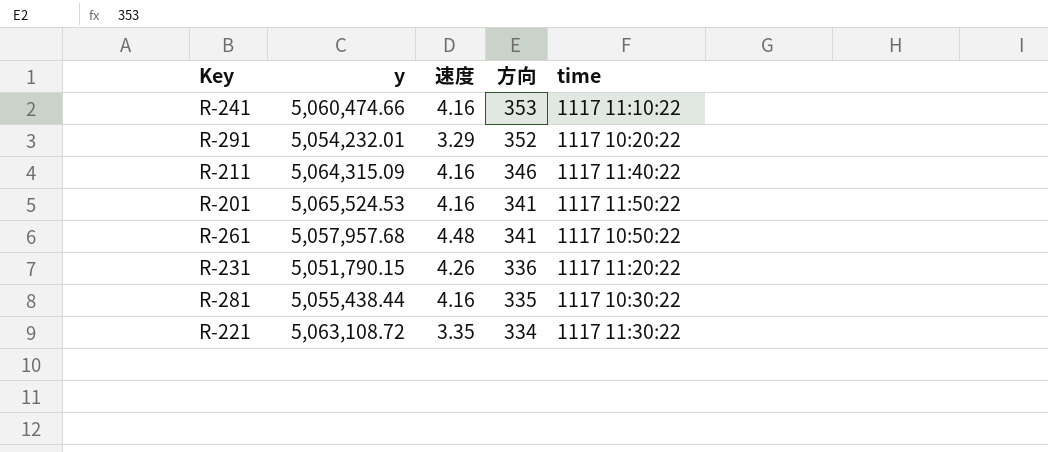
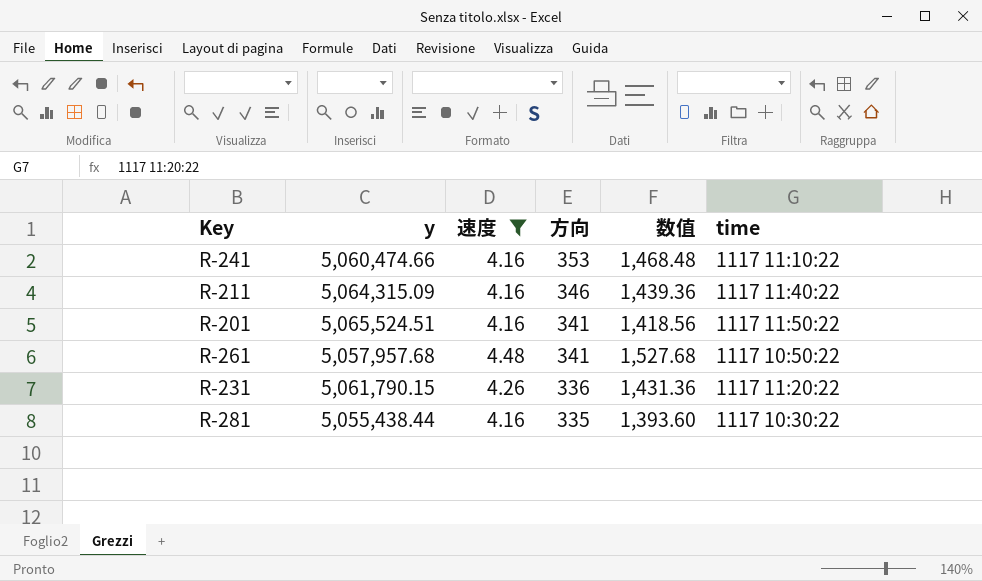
filter: none -> 速度 >= 4.16
column 数值 | formula: none -> [速度] * [方向]
R-201 | y: 5,065,524.53 -> 5,065,524.51
R-231 | y: 5,051,790.15 -> 5,061,790.15

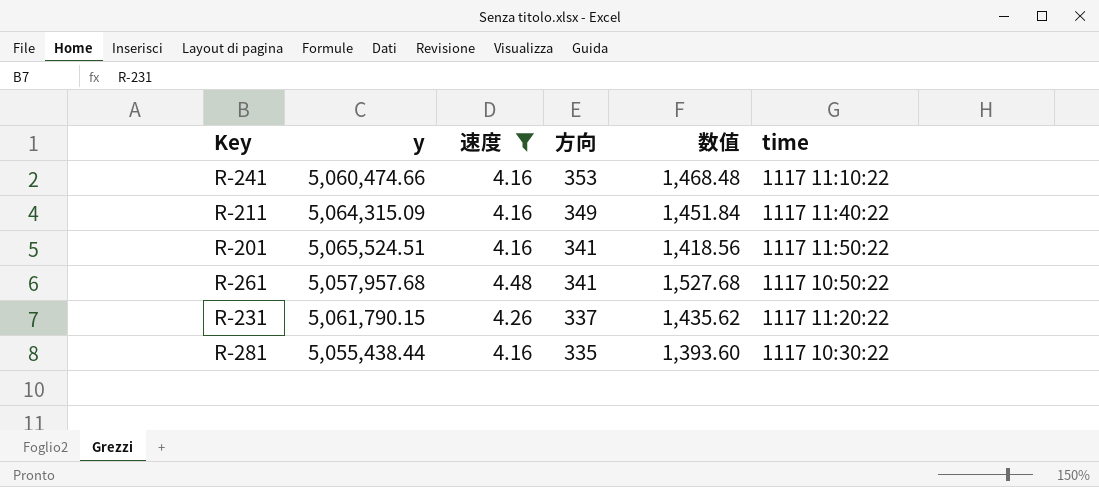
R-211 | 方向: 346 -> 349
R-211 | 数值: 1,439.36 -> 1,451.84
R-231 | 方向: 336 -> 337
R-231 | 数值: 1,431.36 -> 1,435.62

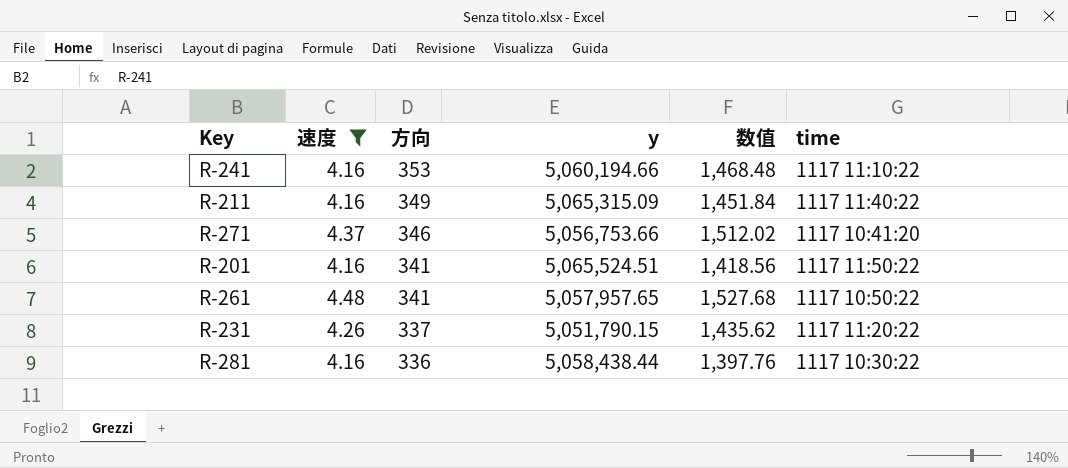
column y | position: 2 -> 4
R-241 | y: 5,060,474.66 -> 5,060,194.66
R-211 | y: 5,064,315.09 -> 5,065,315.09
row R-271: none -> 4.37 | 346 | 5,056,753.66 | 1,512.02 | 1117 10:41:20
R-261 | y: 5,057,957.68 -> 5,057,957.65
R-231 | y: 5,061,790.15 -> 5,051,790.15
R-281 | 方向: 335 -> 336
R-281 | y: 5,055,438.44 -> 5,058,438.44
R-281 | 数值: 1,393.60 -> 1,397.76

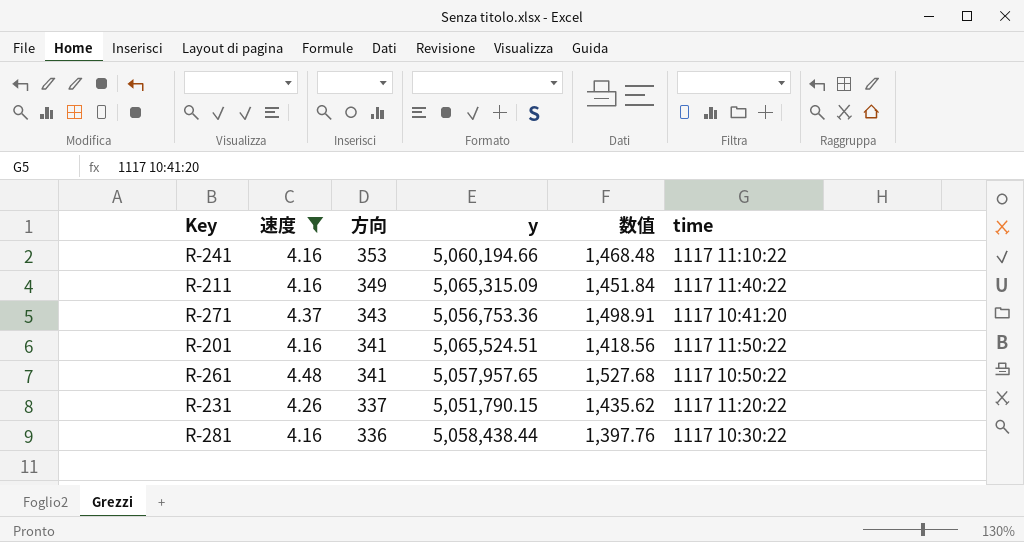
R-271 | 方向: 346 -> 343
R-271 | y: 5,056,753.66 -> 5,056,753.36
R-271 | 数值: 1,512.02 -> 1,498.91

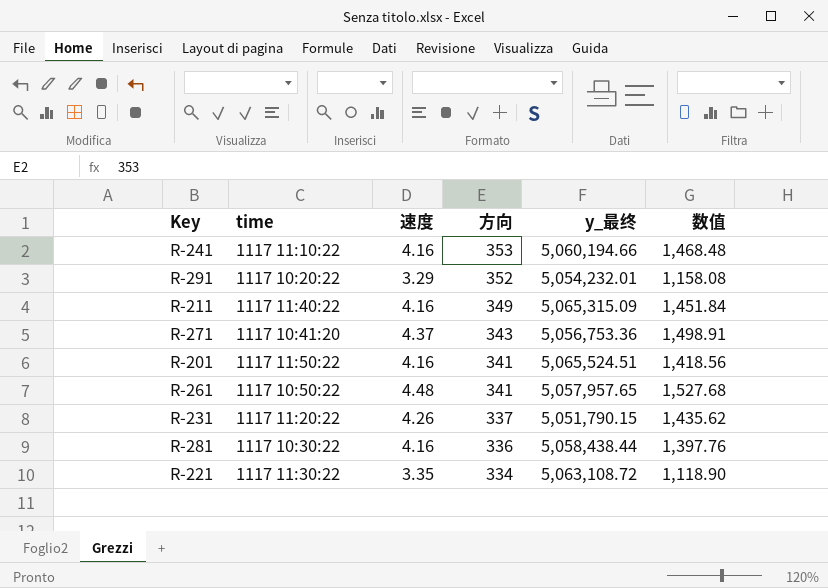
filter: 速度 >= 4.16 -> none
column time | position: 6 -> 2
column name: y -> y_最终

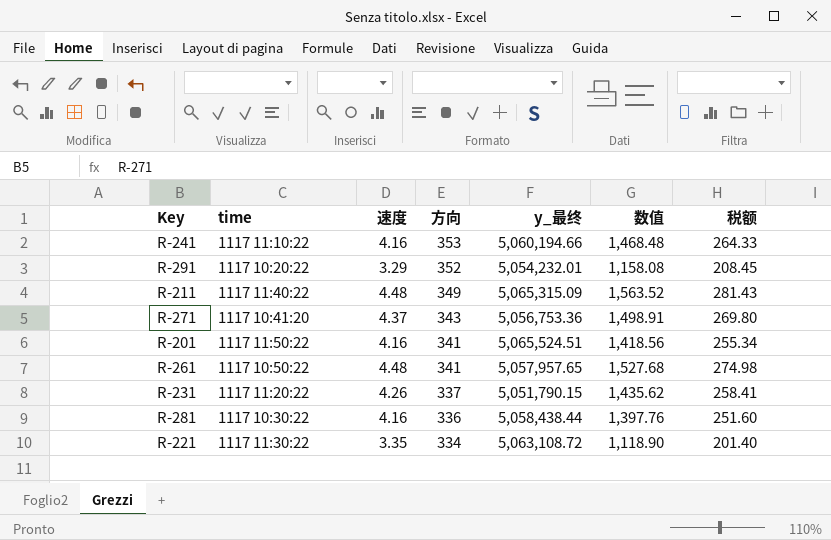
column 税额 | formula: none -> [数值] * 0.18
R-211 | 速度: 4.16 -> 4.48
R-211 | 数值: 1,451.84 -> 1,563.52

